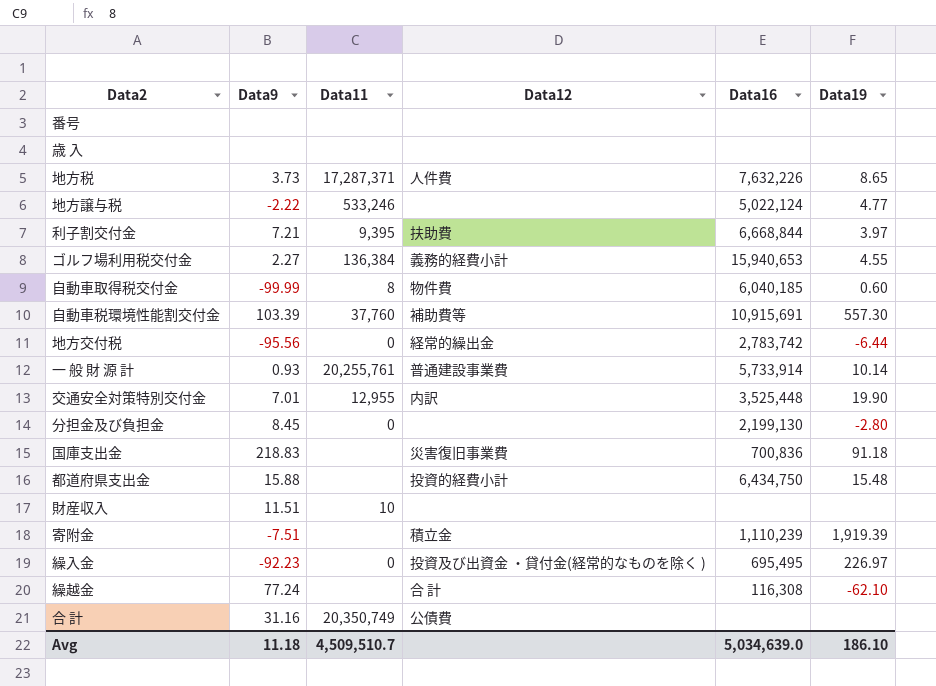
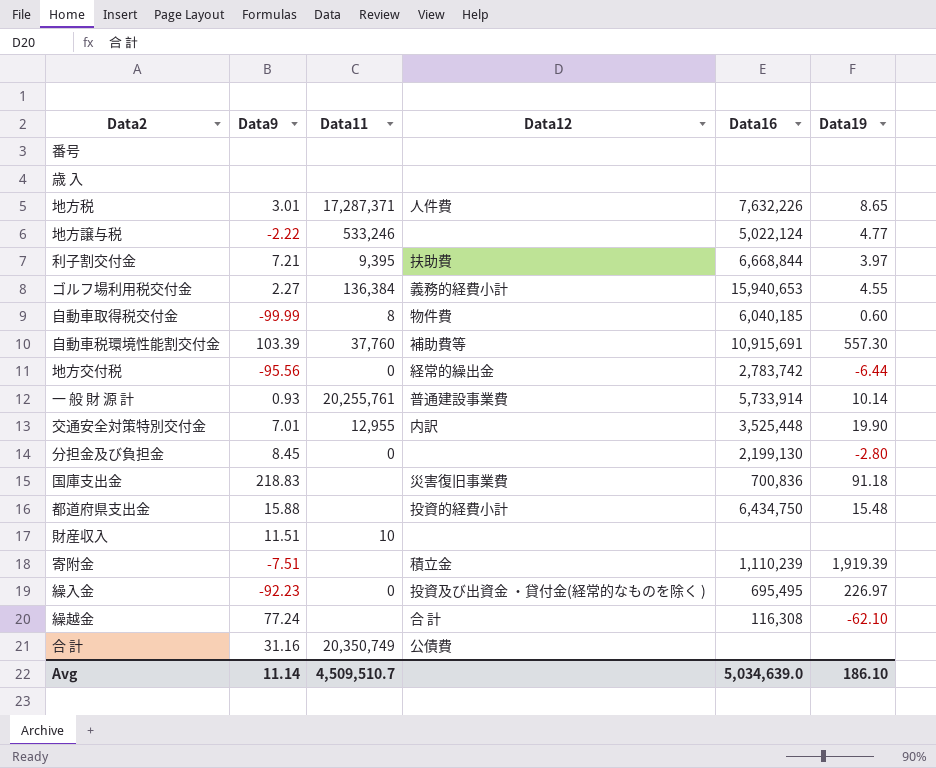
地方税 | Data9: 3.73 -> 3.01
Avg | Data9: 11.18 -> 11.14

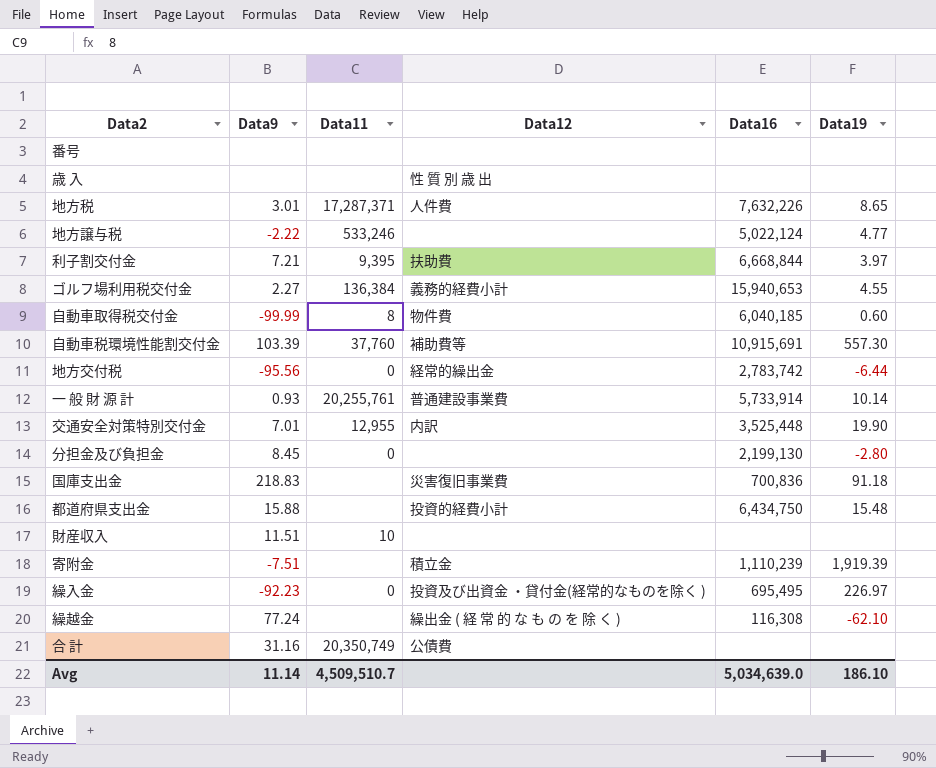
歳 入 | Data12: none -> 性 質 別 歳 出
繰越金 | Data12: 合 計 -> 繰出金 ( 経 常 的 な も の を 除 く )

